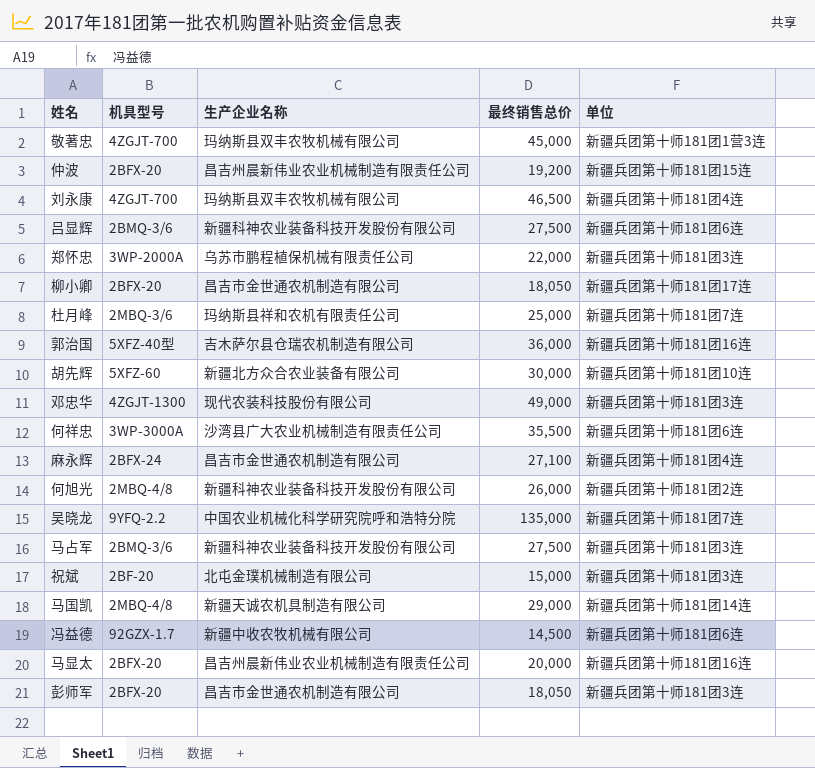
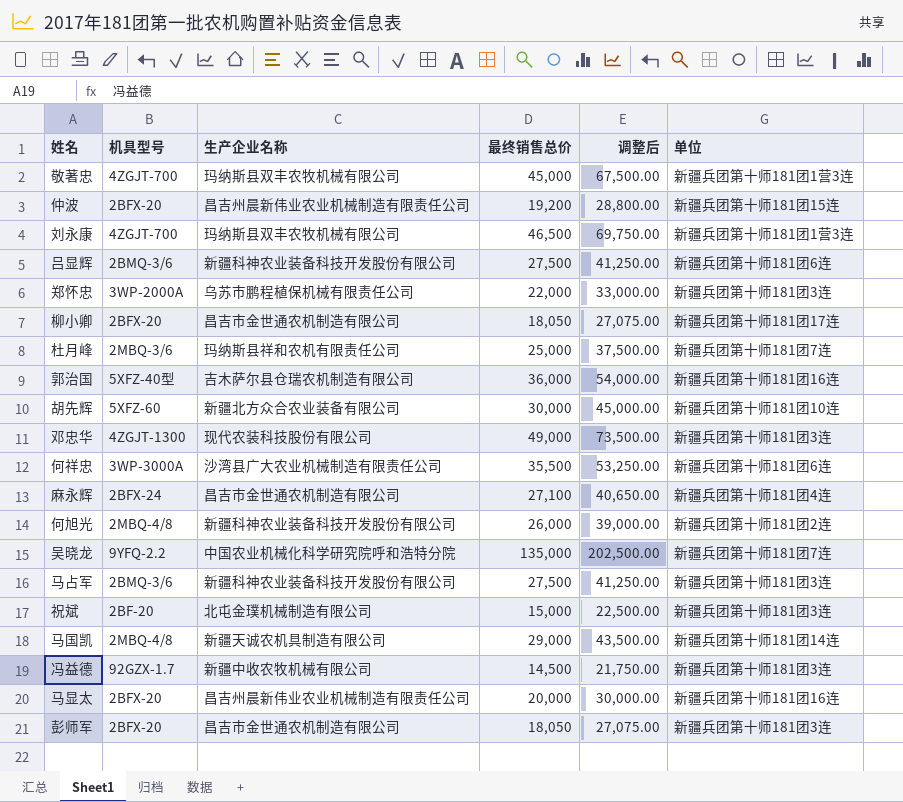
column 调整后 | formula: none -> [最终销售总价] * 1.5
刘永康 | 单位: 新疆兵团第十师181团4连 -> 新疆兵团第十师181团1营3连
冯益德 | 单位: 新疆兵团第十师181团6连 -> 新疆兵团第十师181团3连

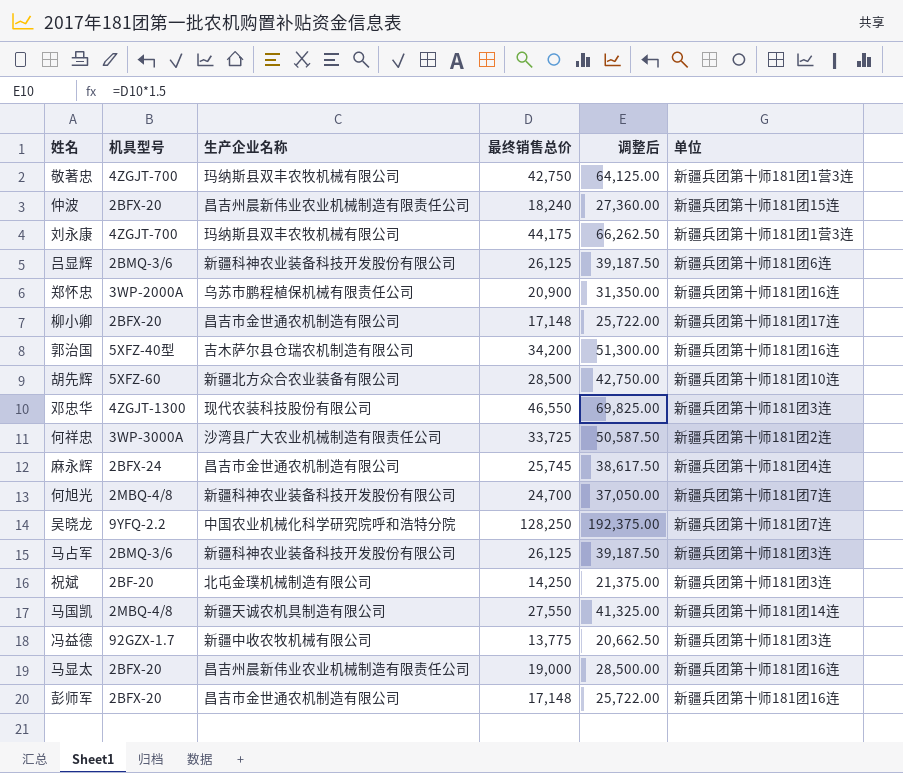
row 杜月峰: 2MBQ-3/6 | 玛纳斯县祥和农机有限责任公司 | 25,000 | 37,500.00 | 新疆兵团第十师181团7连 -> none
敬著忠 | 最终销售总价: 45,000 -> 42,750
敬著忠 | 调整后: 67,500.00 -> 64,125.00
仲波 | 最终销售总价: 19,200 -> 18,240
仲波 | 调整后: 28,800.00 -> 27,360.00
刘永康 | 最终销售总价: 46,500 -> 44,175
刘永康 | 调整后: 69,750.00 -> 66,262.50
吕显辉 | 最终销售总价: 27,500 -> 26,125
吕显辉 | 调整后: 41,250.00 -> 39,187.50
郑怀忠 | 最终销售总价: 22,000 -> 20,900
郑怀忠 | 调整后: 33,000.00 -> 31,350.00
郑怀忠 | 单位: 新疆兵团第十师181团3连 -> 新疆兵团第十师181团16连
柳小卿 | 最终销售总价: 18,050 -> 17,148
柳小卿 | 调整后: 27,075.00 -> 25,722.00
郭治国 | 最终销售总价: 36,000 -> 34,200
郭治国 | 调整后: 54,000.00 -> 51,300.00
胡先辉 | 最终销售总价: 30,000 -> 28,500
胡先辉 | 调整后: 45,000.00 -> 42,750.00
邓忠华 | 最终销售总价: 49,000 -> 46,550
邓忠华 | 调整后: 73,500.00 -> 69,825.00
何祥忠 | 最终销售总价: 35,500 -> 33,725
何祥忠 | 调整后: 53,250.00 -> 50,587.50
何祥忠 | 单位: 新疆兵团第十师181团6连 -> 新疆兵团第十师181团2连
麻永辉 | 最终销售总价: 27,100 -> 25,745
麻永辉 | 调整后: 40,650.00 -> 38,617.50
何旭光 | 最终销售总价: 26,000 -> 24,700
何旭光 | 调整后: 39,000.00 -> 37,050.00
何旭光 | 单位: 新疆兵团第十师181团2连 -> 新疆兵团第十师181团7连
吴晓龙 | 最终销售总价: 135,000 -> 128,250
吴晓龙 | 调整后: 202,500.00 -> 192,375.00
马占军 | 最终销售总价: 27,500 -> 26,125
马占军 | 调整后: 41,250.00 -> 39,187.50
祝斌 | 最终销售总价: 15,000 -> 14,250
祝斌 | 调整后: 22,500.00 -> 21,375.00
马国凯 | 最终销售总价: 29,000 -> 27,550
马国凯 | 调整后: 43,500.00 -> 41,325.00
冯益德 | 最终销售总价: 14,500 -> 13,775
冯益德 | 调整后: 21,750.00 -> 20,662.50
马显太 | 最终销售总价: 20,000 -> 19,000
马显太 | 调整后: 30,000.00 -> 28,500.00
彭师军 | 最终销售总价: 18,050 -> 17,148
彭师军 | 调整后: 27,075.00 -> 25,722.00
彭师军 | 单位: 新疆兵团第十师181团3连 -> 新疆兵团第十师181团16连

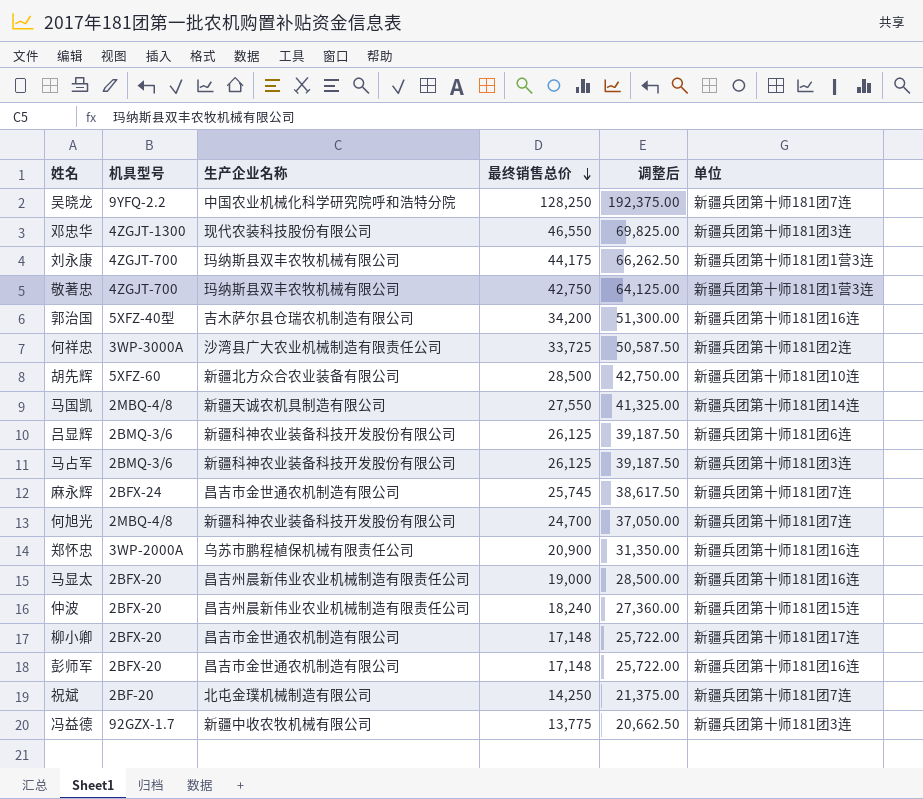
row order: none -> 最终销售总价 descending
麻永辉 | 单位: 新疆兵团第十师181团4连 -> 新疆兵团第十师181团7连
祝斌 | 单位: 新疆兵团第十师181团3连 -> 新疆兵团第十师181团7连

